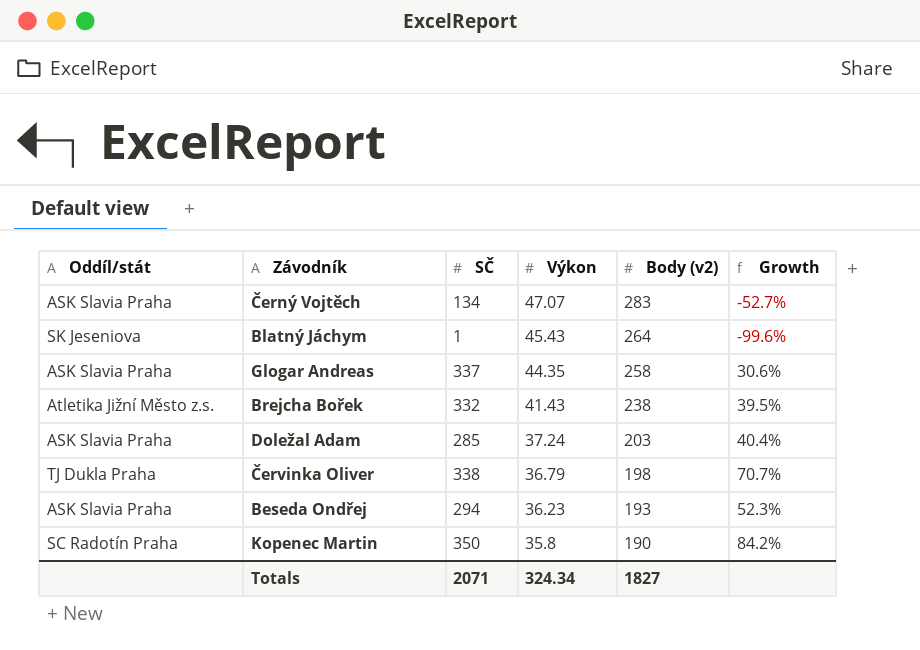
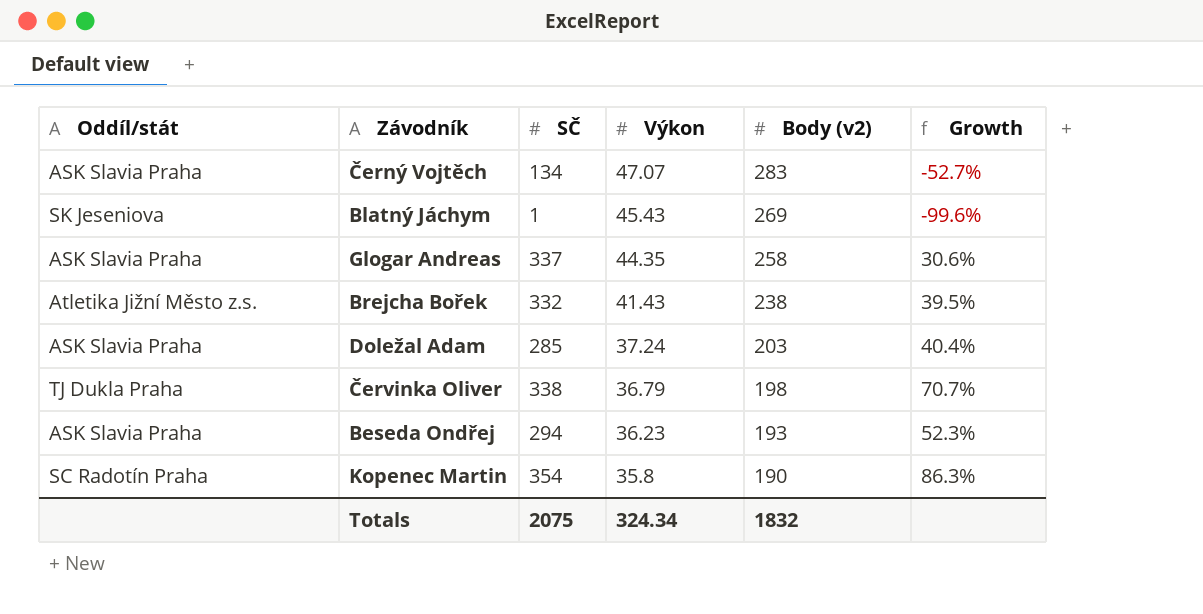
Blatný Jáchym | Body (v2): 264 -> 269
Kopenec Martin | SČ: 350 -> 354
Kopenec Martin | Growth: 84.2% -> 86.3%
Totals | SČ: 2071 -> 2075
Totals | Body (v2): 1827 -> 1832

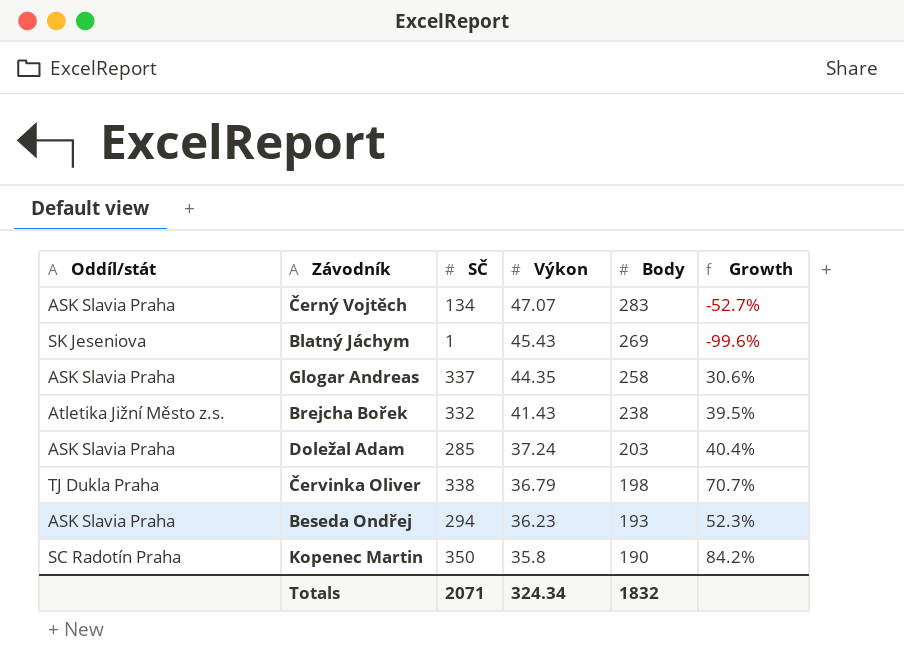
column name: Body (v2) -> Body
Kopenec Martin | SČ: 354 -> 350
Kopenec Martin | Growth: 86.3% -> 84.2%
Totals | SČ: 2075 -> 2071

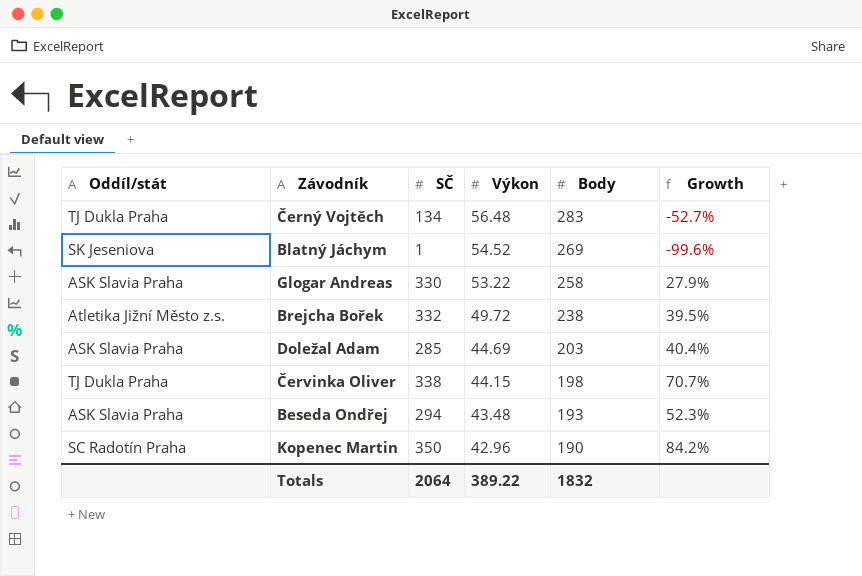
Černý Vojtěch | Oddíl/stát: ASK Slavia Praha -> TJ Dukla Praha
Černý Vojtěch | Výkon: 47.07 -> 56.48
Blatný Jáchym | Výkon: 45.43 -> 54.52
Glogar Andreas | SČ: 337 -> 330
Glogar Andreas | Výkon: 44.35 -> 53.22
Glogar Andreas | Growth: 30.6% -> 27.9%
Brejcha Bořek | Výkon: 41.43 -> 49.72
Doležal Adam | Výkon: 37.24 -> 44.69
Červinka Oliver | Výkon: 36.79 -> 44.15
Beseda Ondřej | Výkon: 36.23 -> 43.48
Kopenec Martin | Výkon: 35.8 -> 42.96
Totals | SČ: 2071 -> 2064
Totals | Výkon: 324.34 -> 389.22

